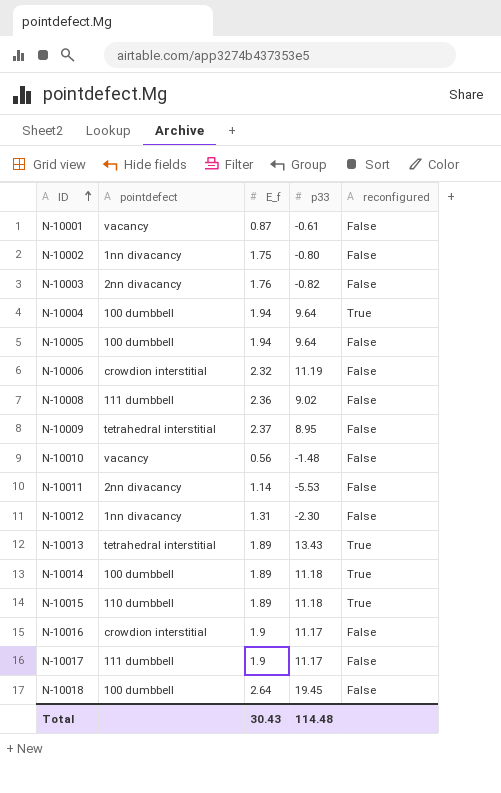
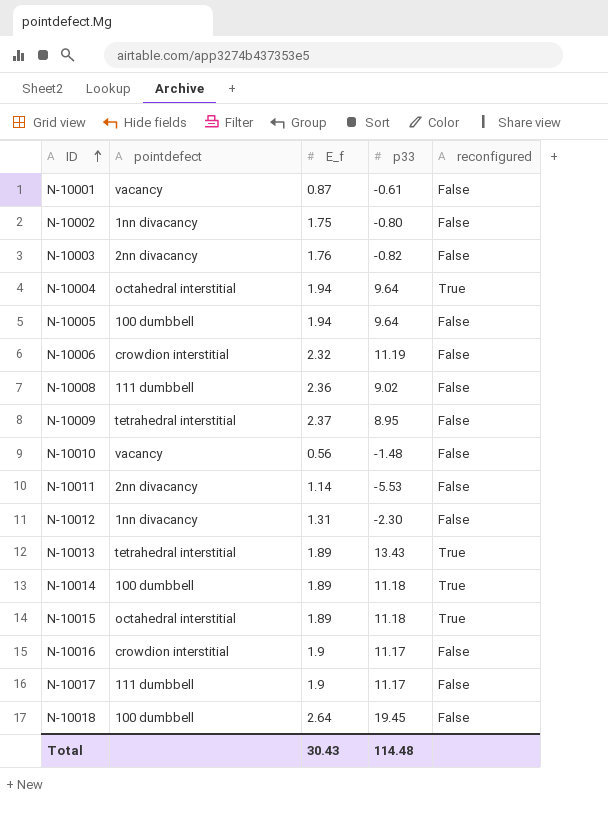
N-10004 | pointdefect: 100 dumbbell -> octahedral interstitial
N-10015 | pointdefect: 110 dumbbell -> octahedral interstitial

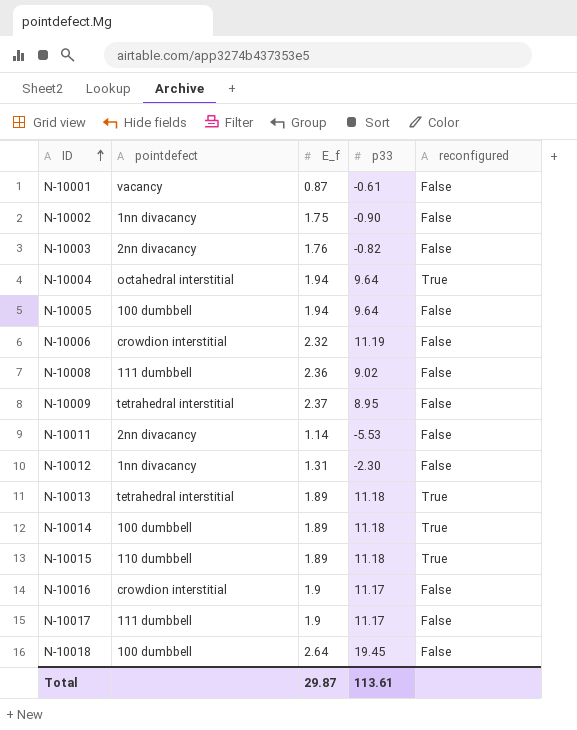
row N-10010: vacancy | 0.56 | -1.48 | False -> none
N-10002 | p33: -0.80 -> -0.90
N-10013 | p33: 13.43 -> 11.18
N-10015 | pointdefect: octahedral interstitial -> 110 dumbbell
Total | E_f: 30.43 -> 29.87
Total | p33: 114.48 -> 113.61

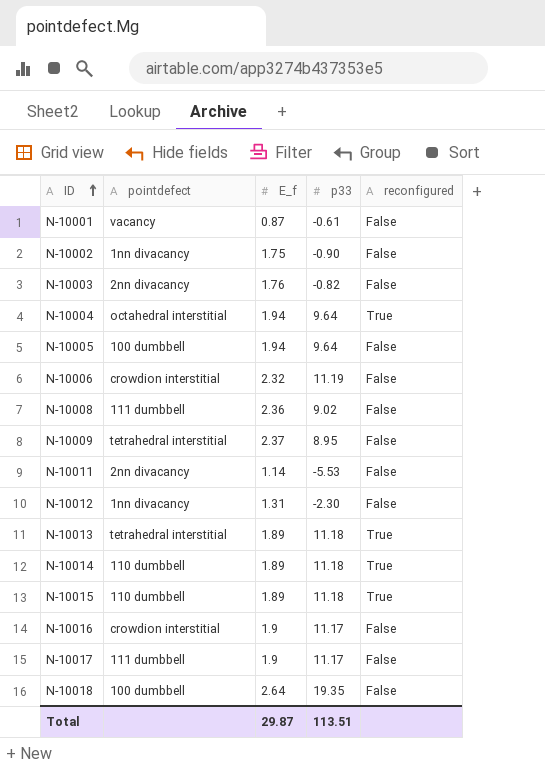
N-10014 | pointdefect: 100 dumbbell -> 110 dumbbell
N-10018 | p33: 19.45 -> 19.35
Total | p33: 113.61 -> 113.51

